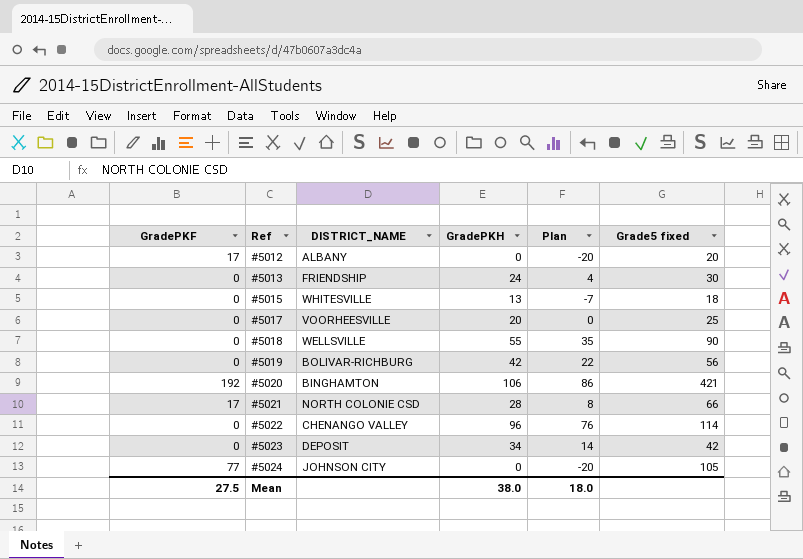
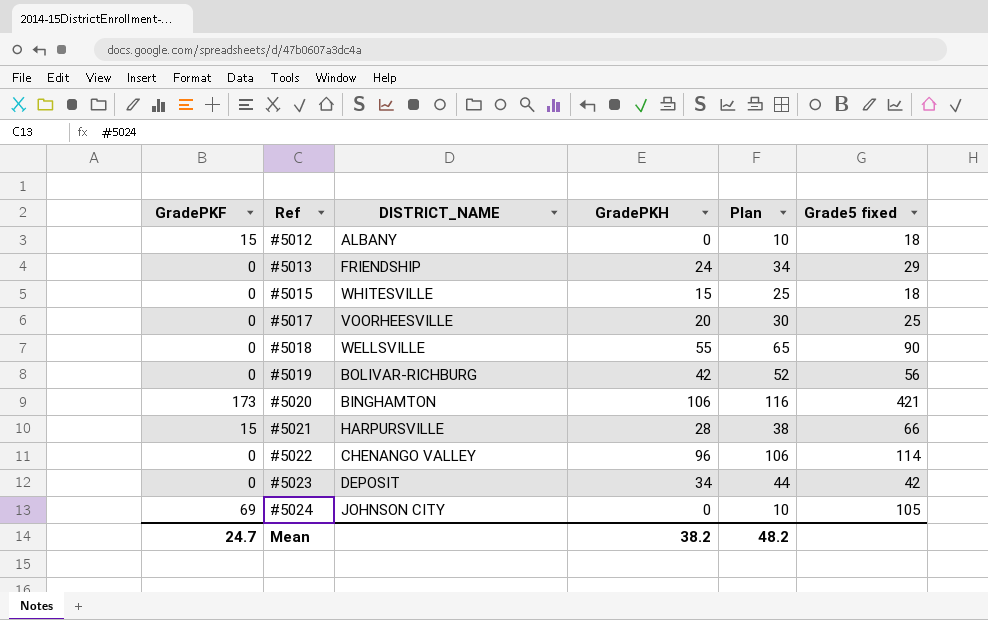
column Plan | formula: [GradePKH] - 20 -> [GradePKH] + 10
#5012 | GradePKF: 17 -> 15
#5012 | Grade5 fixed: 20 -> 18
#5013 | Grade5 fixed: 30 -> 29
#5015 | GradePKH: 13 -> 15
#5020 | GradePKF: 192 -> 173
#5021 | GradePKF: 17 -> 15
#5021 | DISTRICT_NAME: NORTH COLONIE CSD -> HARPURSVILLE
#5024 | GradePKF: 77 -> 69
Mean | GradePKF: 27.5 -> 24.7
Mean | GradePKH: 38.0 -> 38.2
Mean | Plan: 18.0 -> 48.2

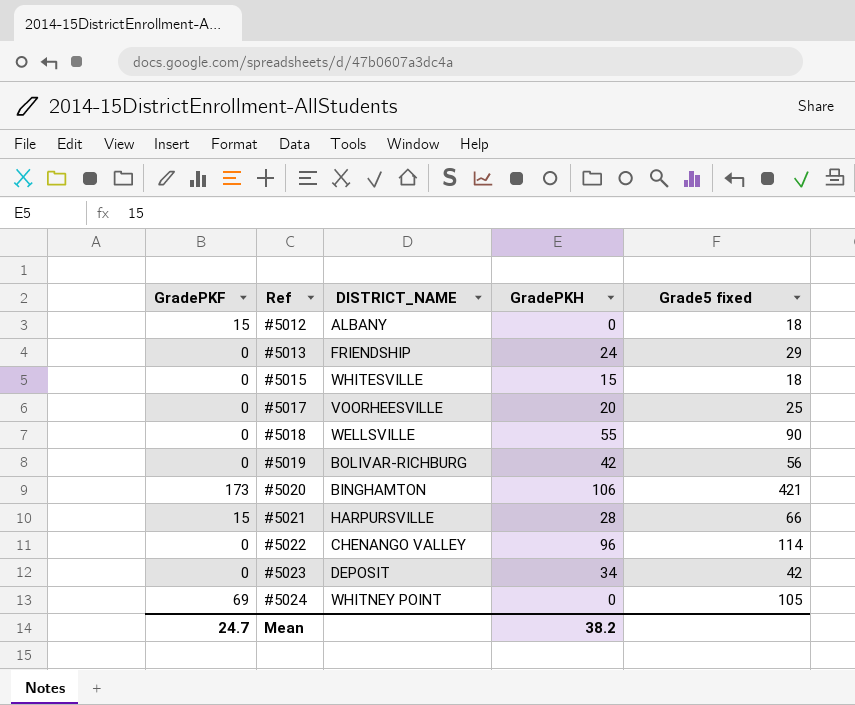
column Plan | formula: [GradePKH] + 10 -> none
#5024 | DISTRICT_NAME: JOHNSON CITY -> WHITNEY POINT

